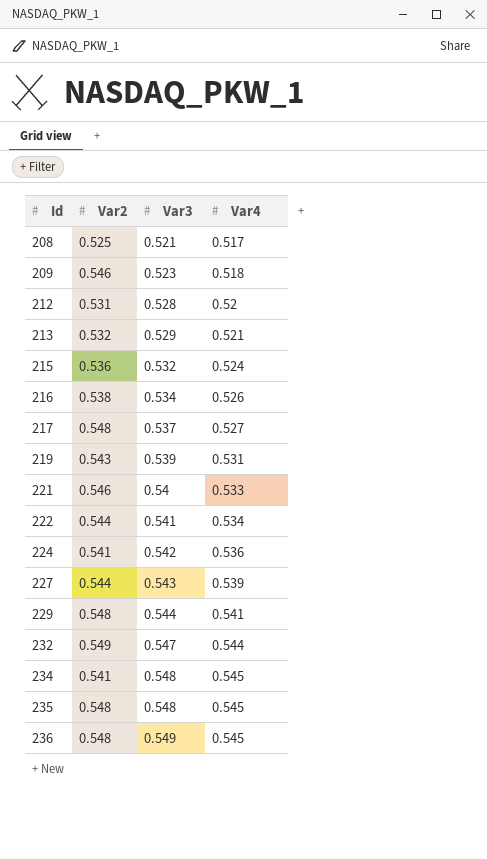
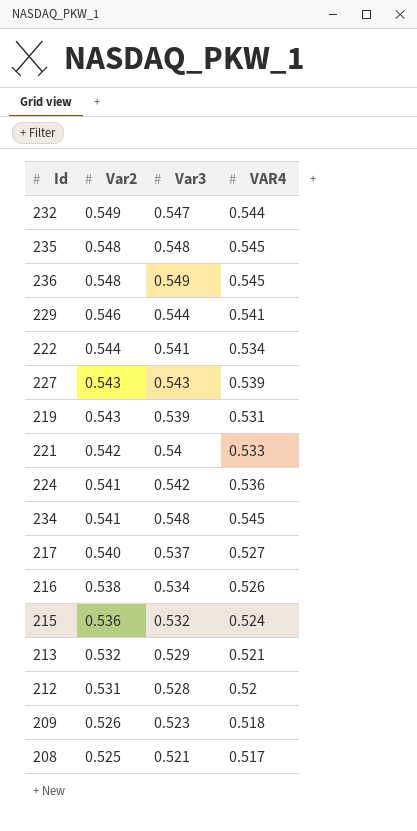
row order: Id ascending -> Var2 descending
column name: Var4 -> VAR4
229 | Var2: 0.548 -> 0.546
227 | Var2: 0.544 -> 0.543
221 | Var2: 0.546 -> 0.542
217 | Var2: 0.548 -> 0.540
209 | Var2: 0.546 -> 0.526

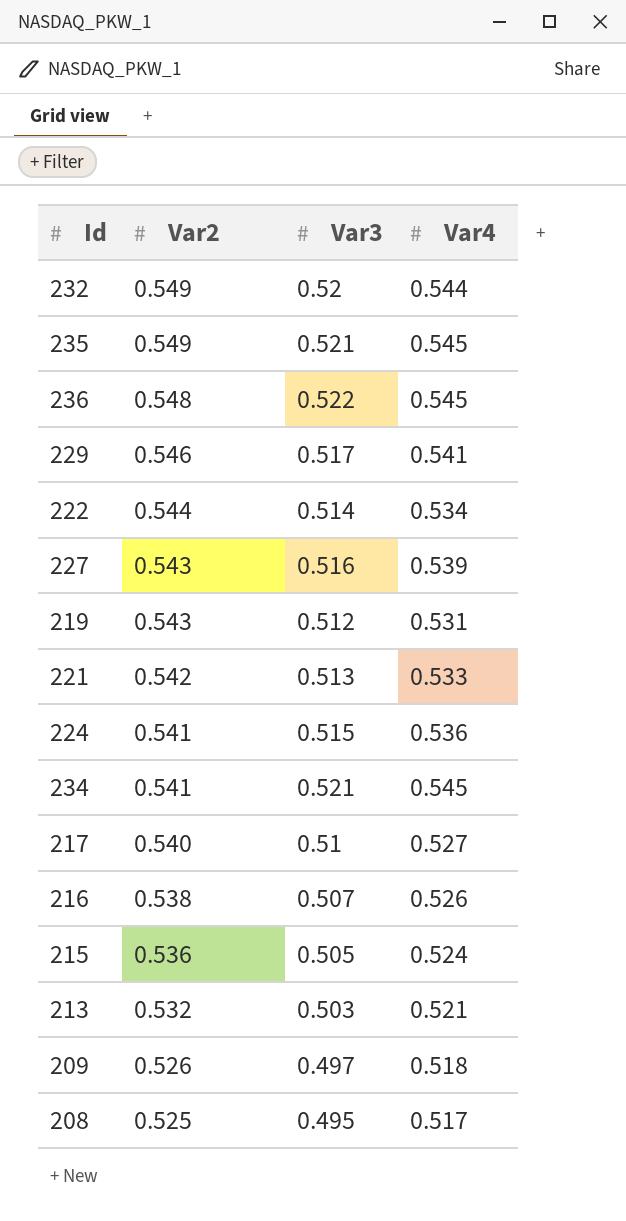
column name: VAR4 -> Var4
row 212: 0.531 | 0.528 | 0.52 -> none
232 | Var3: 0.547 -> 0.52
235 | Var2: 0.548 -> 0.549
235 | Var3: 0.548 -> 0.521
236 | Var3: 0.549 -> 0.522
229 | Var3: 0.544 -> 0.517
222 | Var3: 0.541 -> 0.514
227 | Var3: 0.543 -> 0.516
219 | Var3: 0.539 -> 0.512
221 | Var3: 0.54 -> 0.513
224 | Var3: 0.542 -> 0.515
234 | Var3: 0.548 -> 0.521
217 | Var3: 0.537 -> 0.51
216 | Var3: 0.534 -> 0.507
215 | Var3: 0.532 -> 0.505
213 | Var3: 0.529 -> 0.503
209 | Var3: 0.523 -> 0.497
208 | Var3: 0.521 -> 0.495

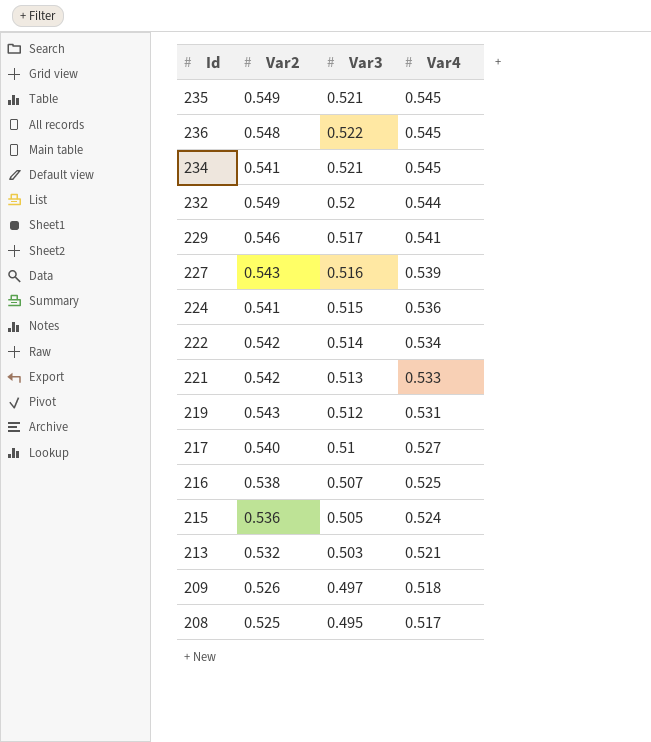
row order: Var2 descending -> Var4 descending
222 | Var2: 0.544 -> 0.542
216 | Var4: 0.526 -> 0.525

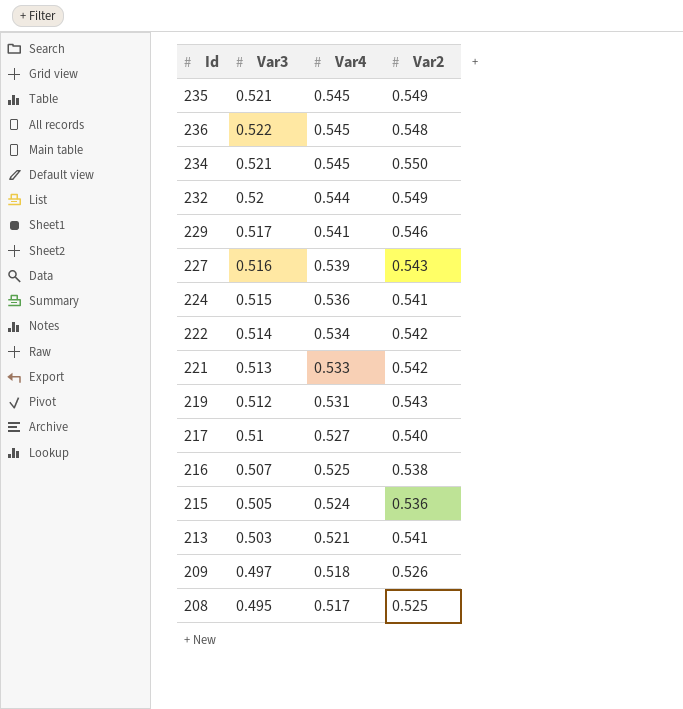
column Var2 | position: 2 -> 4
234 | Var2: 0.541 -> 0.550
213 | Var2: 0.532 -> 0.541

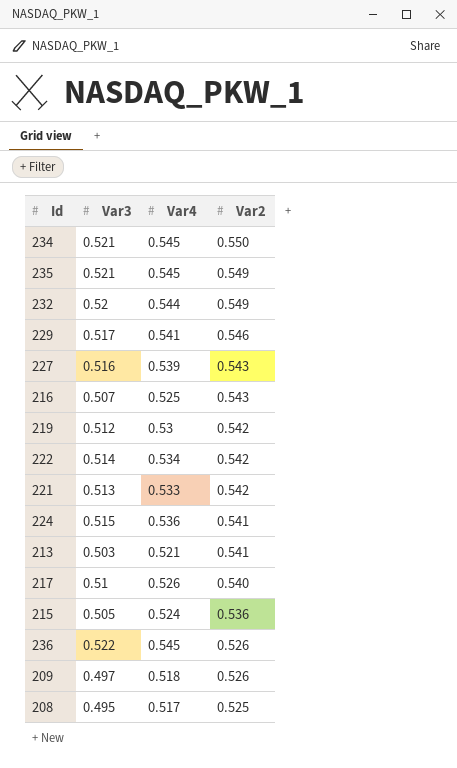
row order: Var4 descending -> Var2 descending
216 | Var2: 0.538 -> 0.543
219 | Var4: 0.531 -> 0.53
219 | Var2: 0.543 -> 0.542
217 | Var4: 0.527 -> 0.526
236 | Var2: 0.548 -> 0.526

